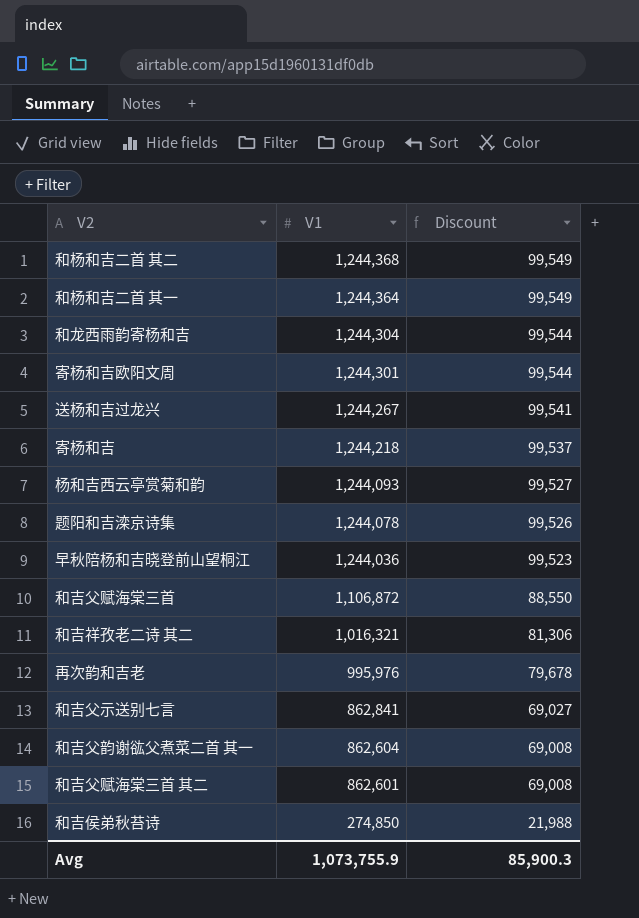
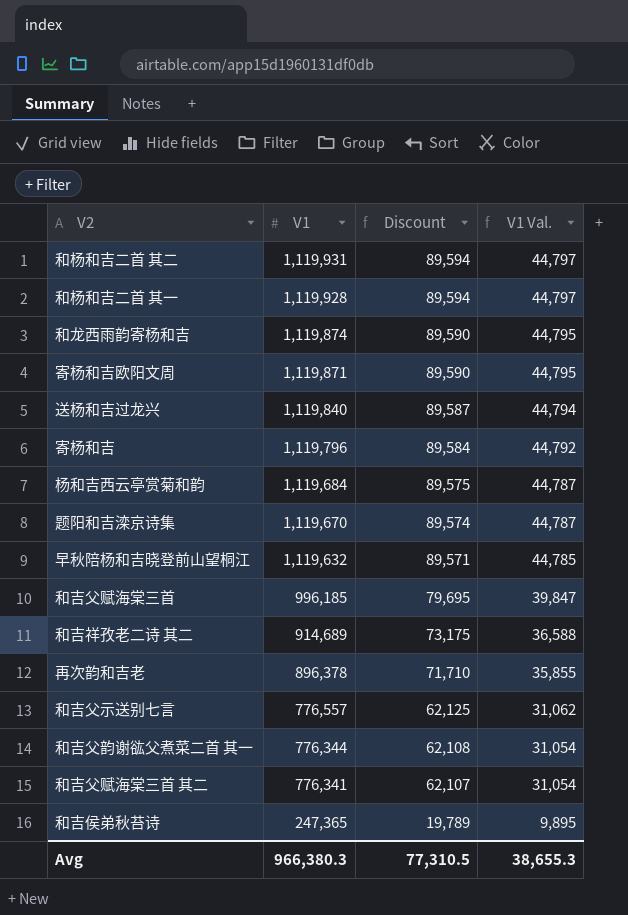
column V1 Val. | formula: none -> [V1] * 0.04
和杨和吉二首 其二 | V1: 1,244,368 -> 1,119,931
和杨和吉二首 其二 | Discount: 99,549 -> 89,594
和杨和吉二首 其一 | V1: 1,244,364 -> 1,119,928
和杨和吉二首 其一 | Discount: 99,549 -> 89,594
和龙西雨韵寄杨和吉 | V1: 1,244,304 -> 1,119,874
和龙西雨韵寄杨和吉 | Discount: 99,544 -> 89,590
寄杨和吉欧阳文周 | V1: 1,244,301 -> 1,119,871
寄杨和吉欧阳文周 | Discount: 99,544 -> 89,590
送杨和吉过龙兴 | V1: 1,244,267 -> 1,119,840
送杨和吉过龙兴 | Discount: 99,541 -> 89,587
寄杨和吉 | V1: 1,244,218 -> 1,119,796
寄杨和吉 | Discount: 99,537 -> 89,584
杨和吉西云亭赏菊和韵 | V1: 1,244,093 -> 1,119,684
杨和吉西云亭赏菊和韵 | Discount: 99,527 -> 89,575
题阳和吉滦京诗集 | V1: 1,244,078 -> 1,119,670
题阳和吉滦京诗集 | Discount: 99,526 -> 89,574
早秋陪杨和吉晓登前山望桐江 | V1: 1,244,036 -> 1,119,632
早秋陪杨和吉晓登前山望桐江 | Discount: 99,523 -> 89,571
和吉父赋海棠三首 | V1: 1,106,872 -> 996,185
和吉父赋海棠三首 | Discount: 88,550 -> 79,695
和吉祥孜老二诗 其二 | V1: 1,016,321 -> 914,689
和吉祥孜老二诗 其二 | Discount: 81,306 -> 73,175
再次韵和吉老 | V1: 995,976 -> 896,378
再次韵和吉老 | Discount: 79,678 -> 71,710
和吉父示送别七言 | V1: 862,841 -> 776,557
和吉父示送别七言 | Discount: 69,027 -> 62,125
和吉父韵谢谹父煮菜二首 其一 | V1: 862,604 -> 776,344
和吉父韵谢谹父煮菜二首 其一 | Discount: 69,008 -> 62,108
和吉父赋海棠三首 其二 | V1: 862,601 -> 776,341
和吉父赋海棠三首 其二 | Discount: 69,008 -> 62,107
和吉侯弟秋苔诗 | V1: 274,850 -> 247,365
和吉侯弟秋苔诗 | Discount: 21,988 -> 19,789
Avg | V1: 1,073,755.9 -> 966,380.3
Avg | Discount: 85,900.3 -> 77,310.5

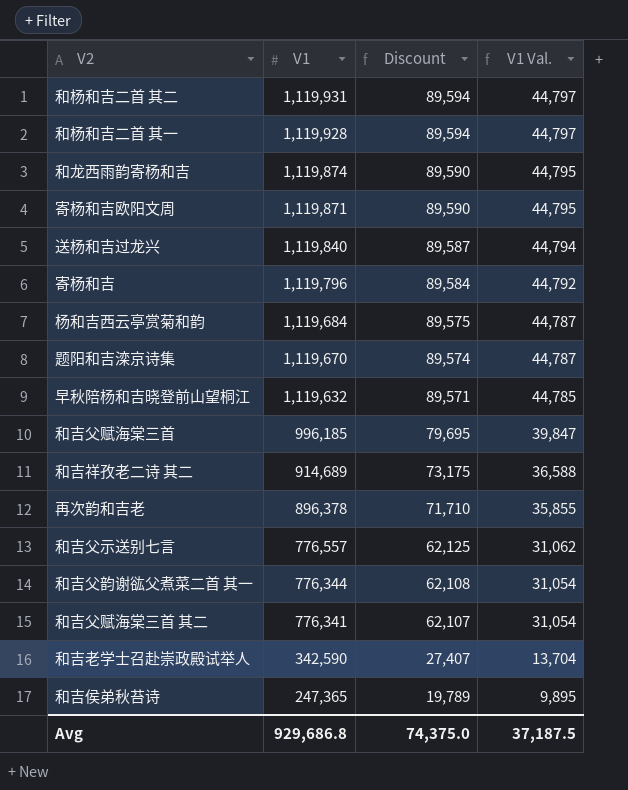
row 和吉老学士召赴崇政殿试举人: none -> 342,590 | 27,407 | 13,704
Avg | V1: 966,380.3 -> 929,686.8
Avg | Discount: 77,310.5 -> 74,375.0
Avg | V1 Val.: 38,655.3 -> 37,187.5

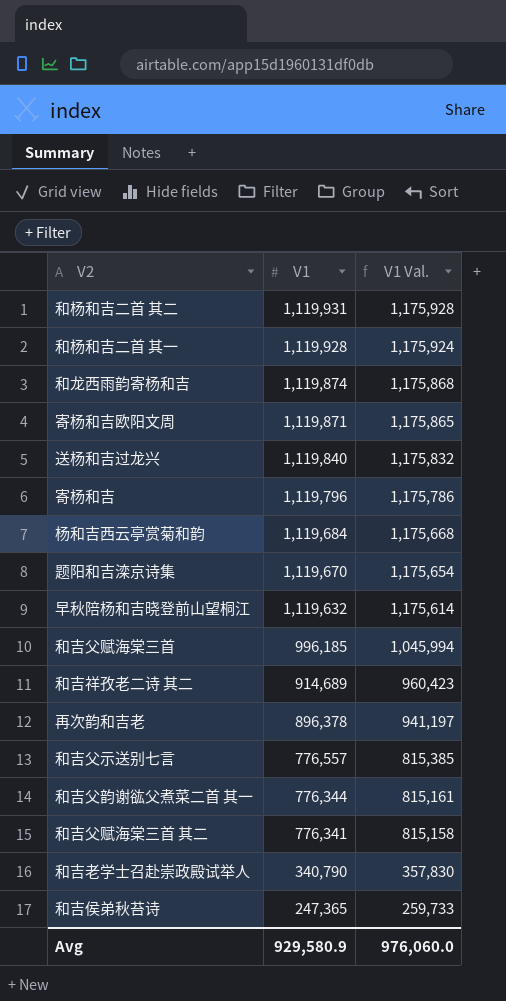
column Discount | formula: [V1] * 0.08 -> none
column V1 Val. | formula: [V1] * 0.04 -> [V1] * 1.05
和吉老学士召赴崇政殿试举人 | V1: 342,590 -> 340,790
Avg | V1: 929,686.8 -> 929,580.9
Avg | V1 Val.: 37,187.5 -> 976,060.0

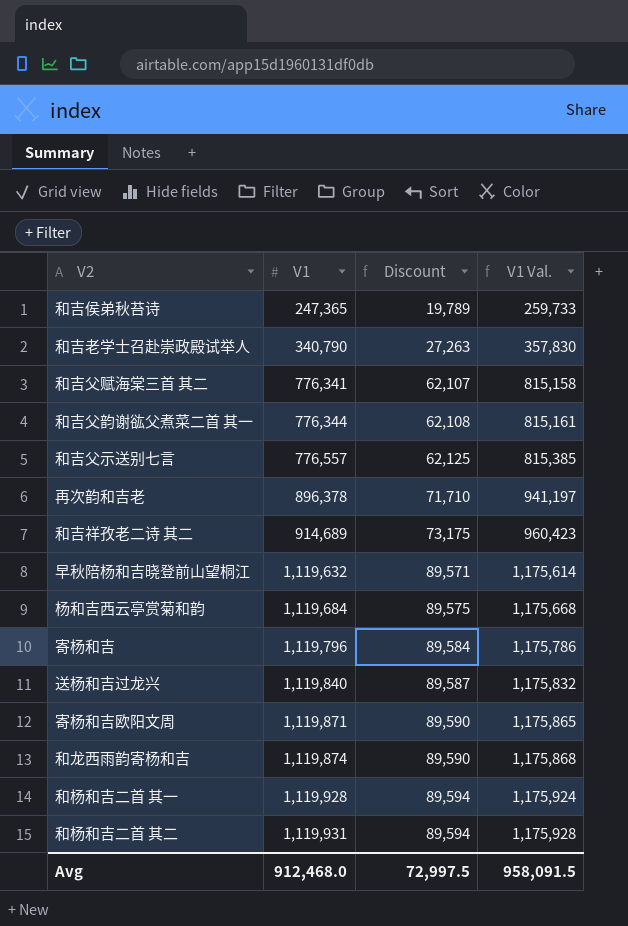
row order: V1 descending -> V1 ascending
column Discount | formula: none -> [V1] * 0.08
row 题阳和吉滦京诗集: 1,119,670 | 1,175,654 -> none
row 和吉父赋海棠三首: 996,185 | 1,045,994 -> none
Avg | V1: 929,580.9 -> 912,468.0
Avg | V1 Val.: 976,060.0 -> 958,091.5

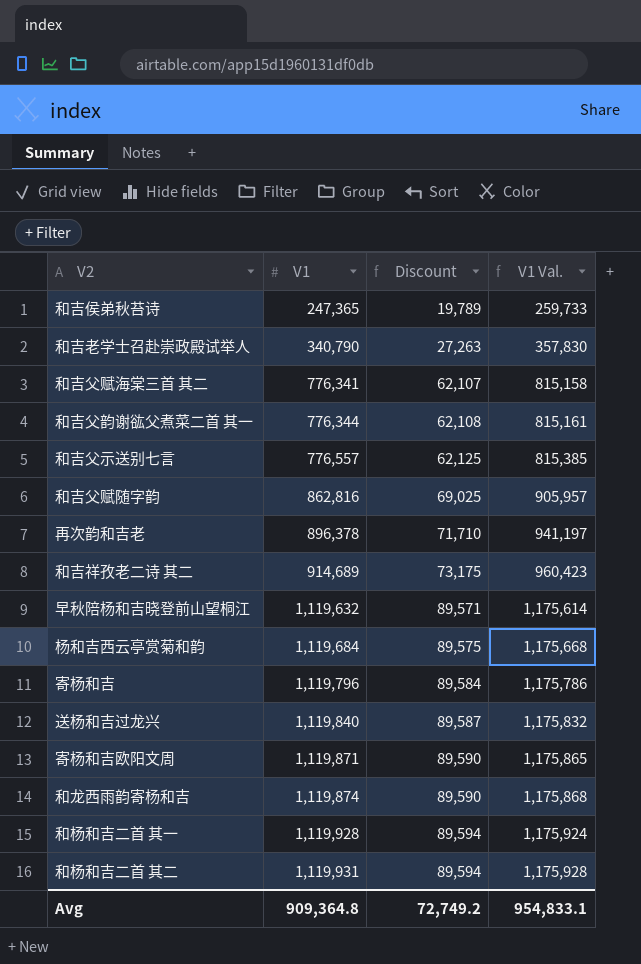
row 和吉父赋随字韵: none -> 862,816 | 69,025 | 905,957
Avg | V1: 912,468.0 -> 909,364.8
Avg | Discount: 72,997.5 -> 72,749.2
Avg | V1 Val.: 958,091.5 -> 954,833.1

